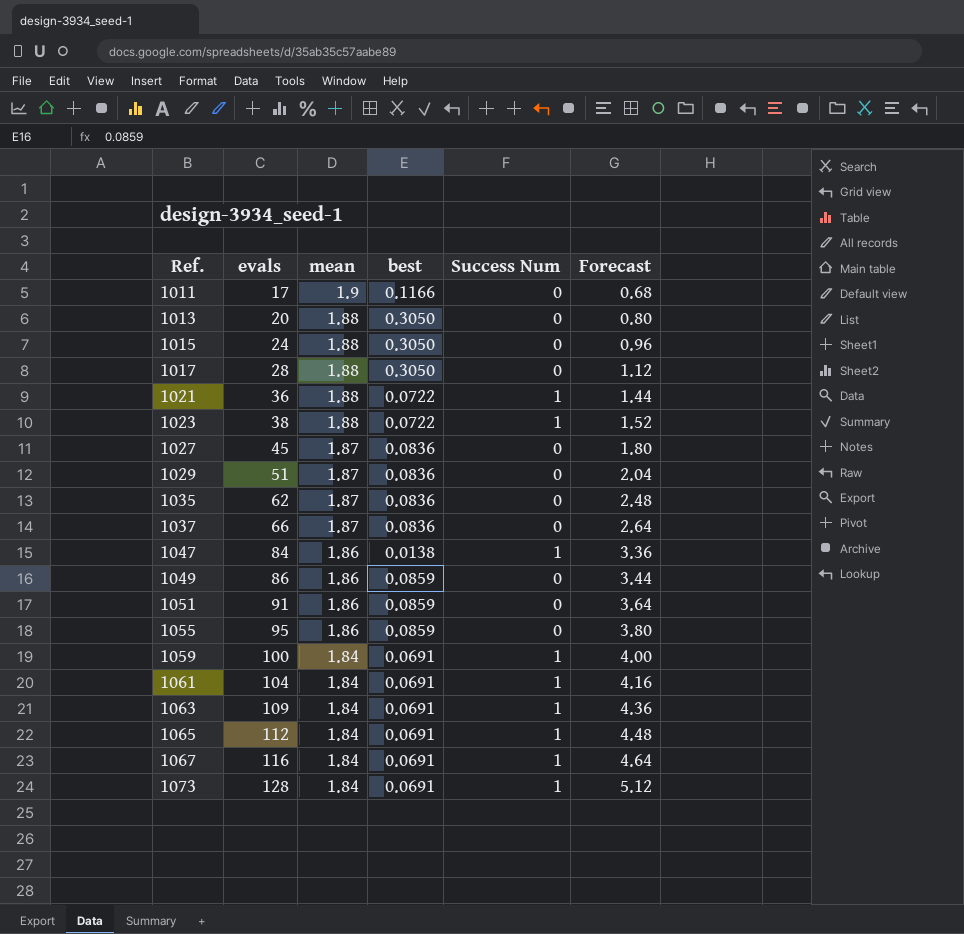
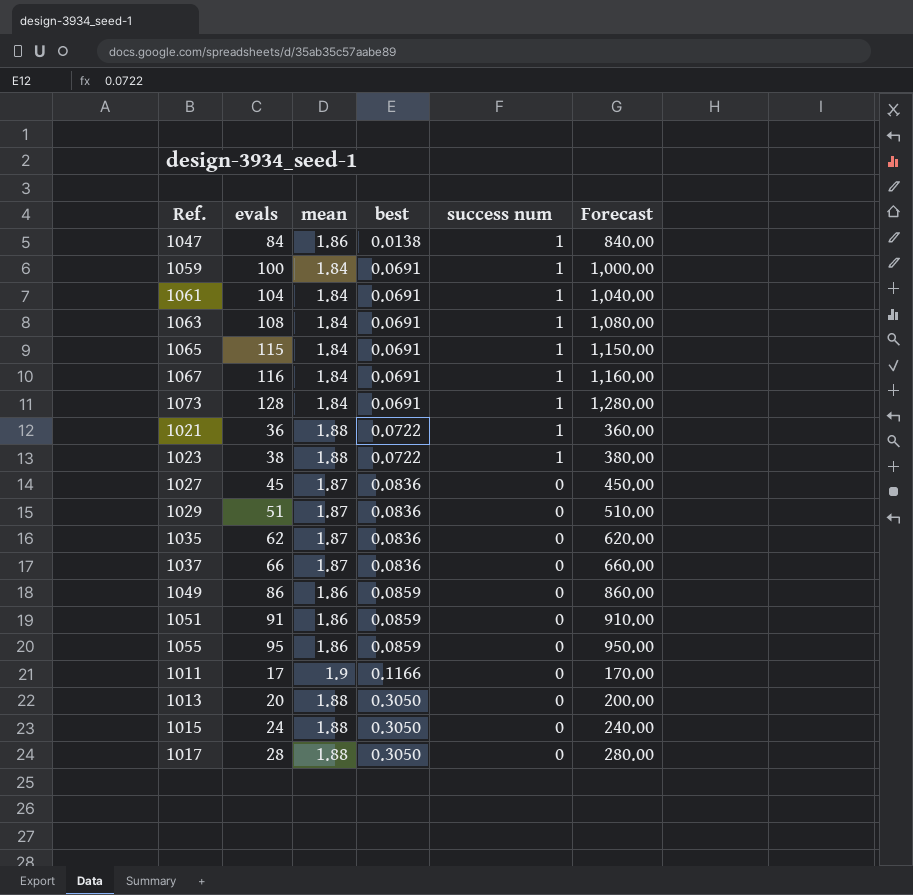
row order: Ref. ascending -> best ascending
column name: Success Num -> success num
column Forecast | formula: [evals] * 0.04 -> [evals] * 10
1063 | evals: 109 -> 108
1065 | evals: 112 -> 115

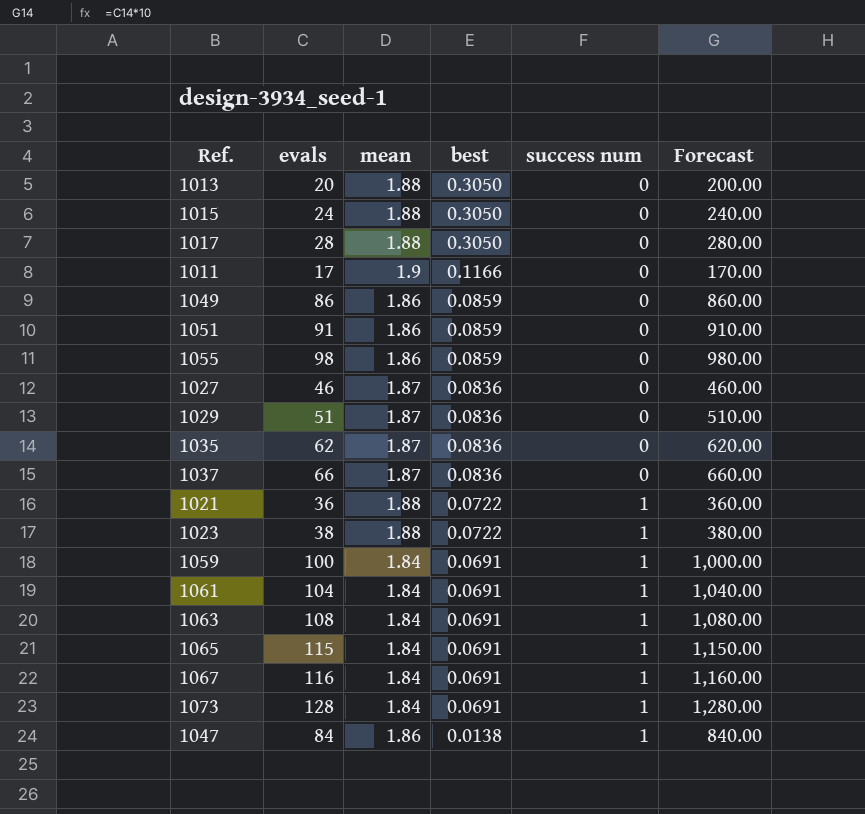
row order: best ascending -> best descending
1055 | evals: 95 -> 98
1055 | Forecast: 950.00 -> 980.00
1027 | evals: 45 -> 46
1027 | Forecast: 450.00 -> 460.00

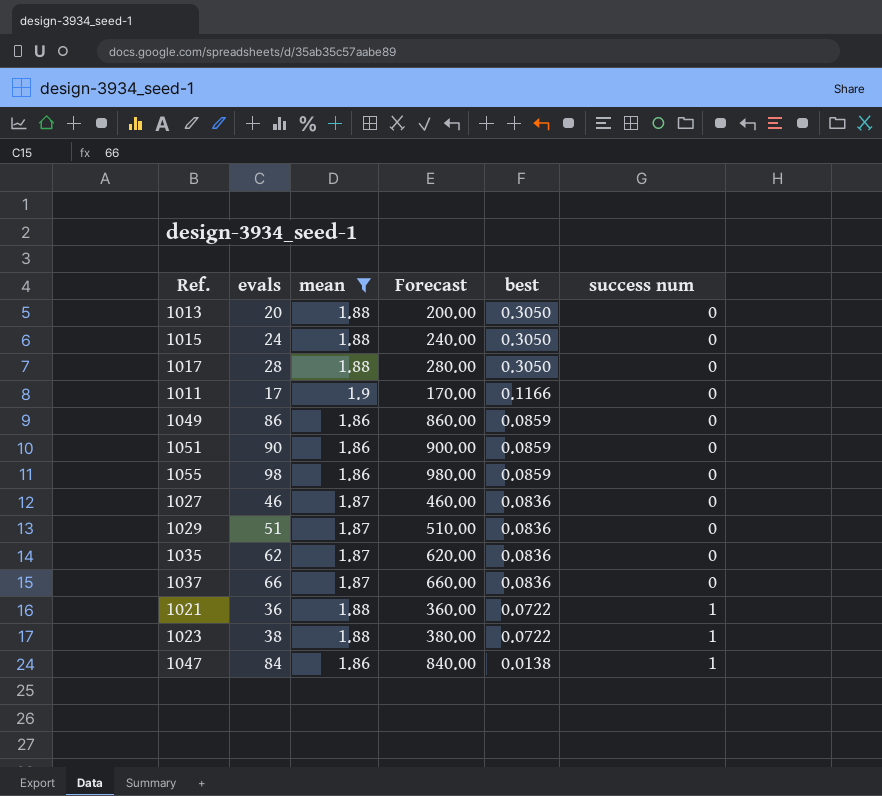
filter: none -> mean != 1.84
column Forecast | position: 6 -> 4
1051 | evals: 91 -> 90
1051 | Forecast: 910.00 -> 900.00

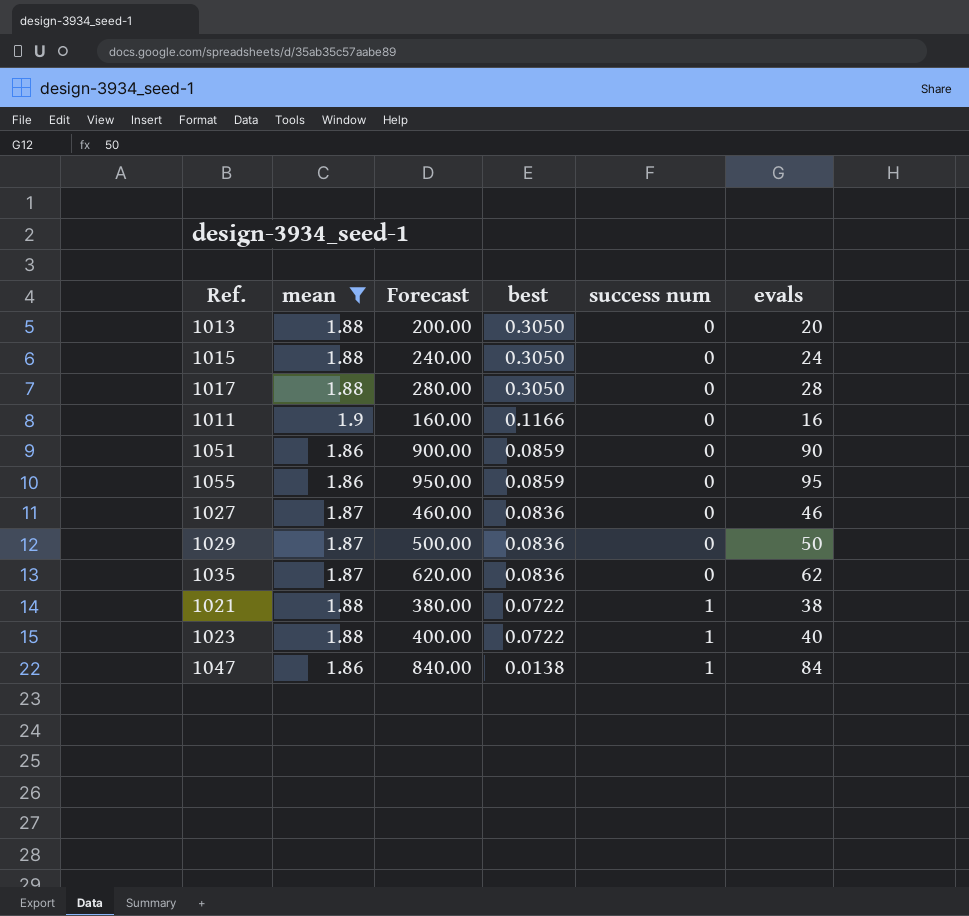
column evals | position: 2 -> 6
row 1049: 86 | 1.86 | 860.00 | 0.0859 | 0 -> none
row 1037: 66 | 1.87 | 660.00 | 0.0836 | 0 -> none
1011 | Forecast: 170.00 -> 160.00
1011 | evals: 17 -> 16
1055 | Forecast: 980.00 -> 950.00
1055 | evals: 98 -> 95
1029 | Forecast: 510.00 -> 500.00
1029 | evals: 51 -> 50
1021 | Forecast: 360.00 -> 380.00
1021 | evals: 36 -> 38
1023 | Forecast: 380.00 -> 400.00
1023 | evals: 38 -> 40

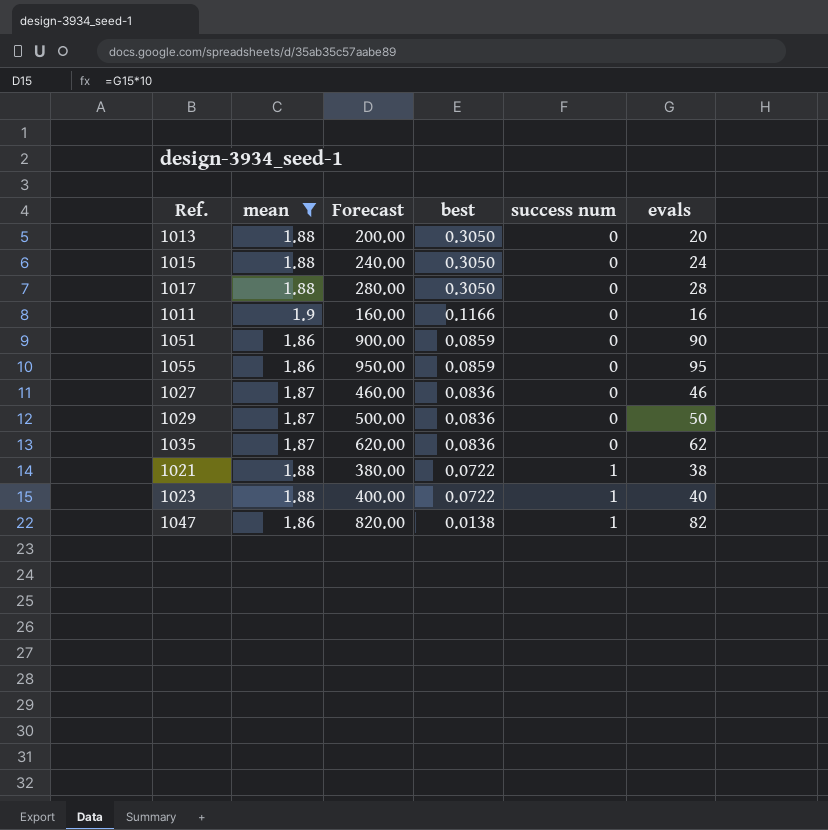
1047 | Forecast: 840.00 -> 820.00
1047 | evals: 84 -> 82

